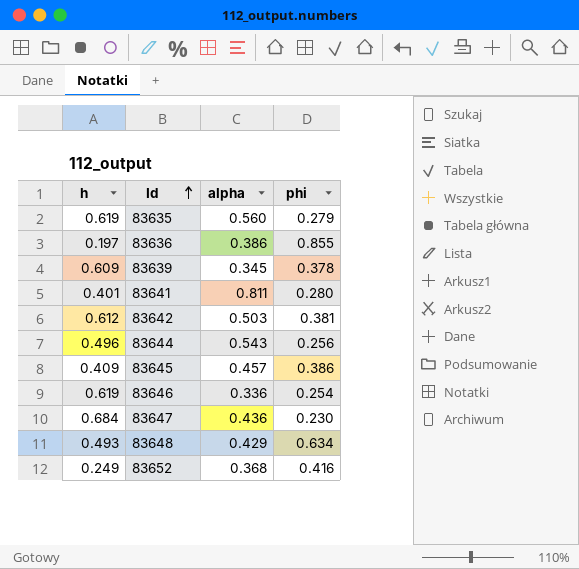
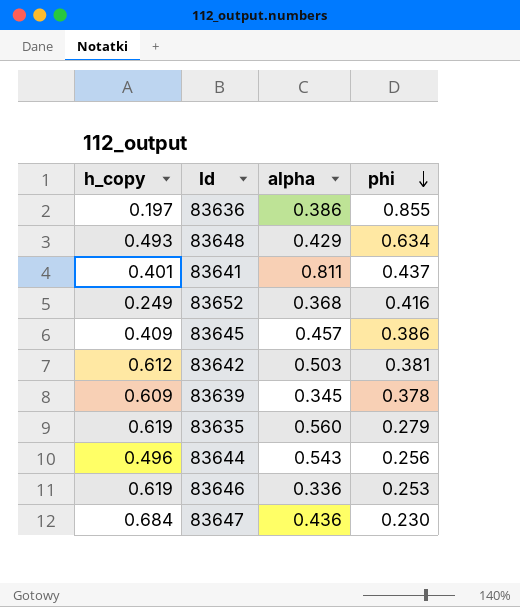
row order: Id ascending -> phi descending
column name: h -> h_copy
83641 | phi: 0.280 -> 0.437
83646 | phi: 0.254 -> 0.253

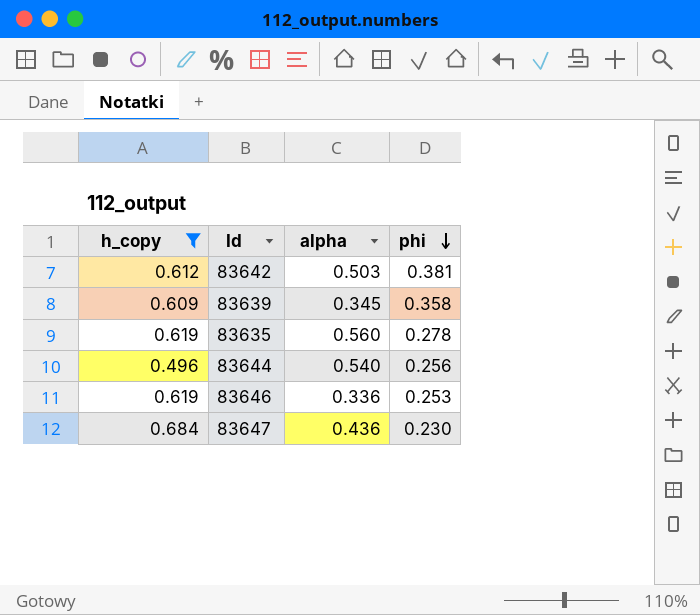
filter: none -> h_copy >= 0.496
83639 | phi: 0.378 -> 0.358
83635 | phi: 0.279 -> 0.278
83644 | alpha: 0.543 -> 0.540

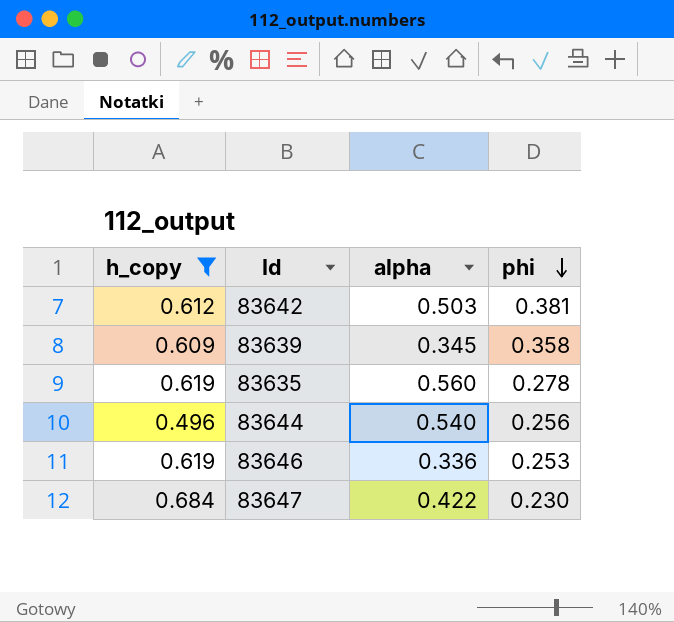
83647 | alpha: 0.436 -> 0.422

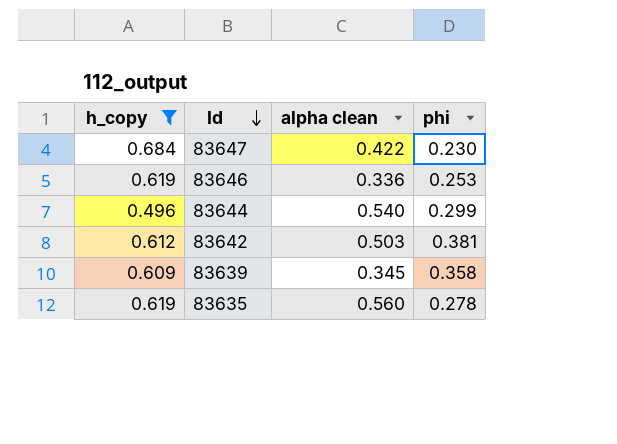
row order: phi descending -> Id descending
column name: alpha -> alpha clean
83644 | phi: 0.256 -> 0.299

